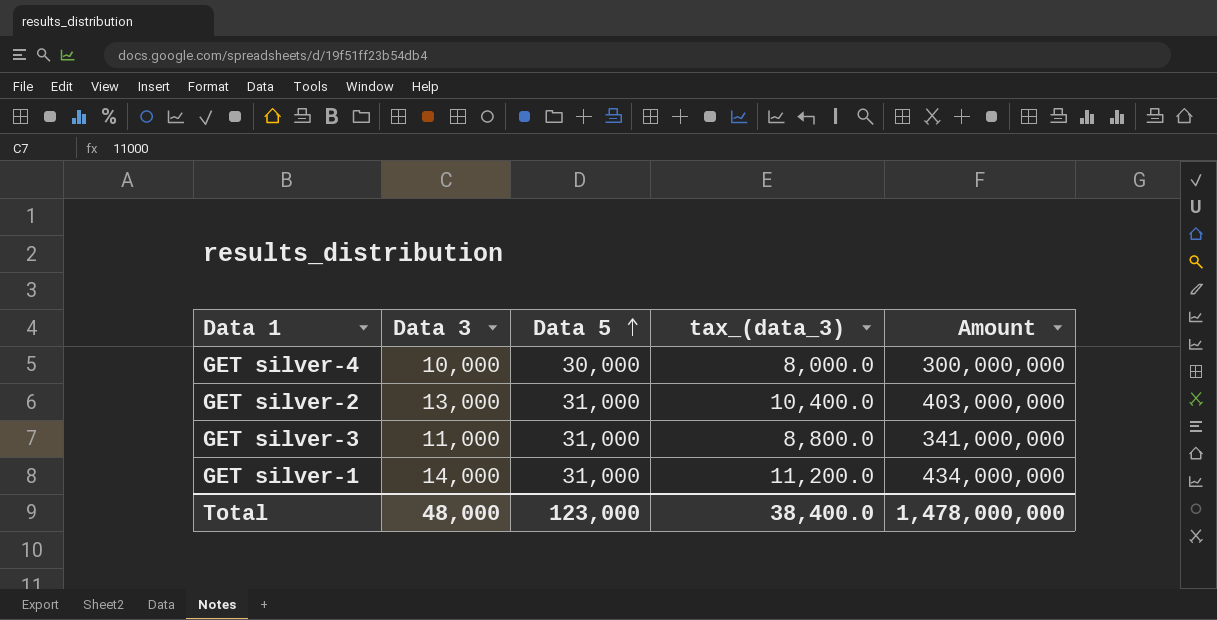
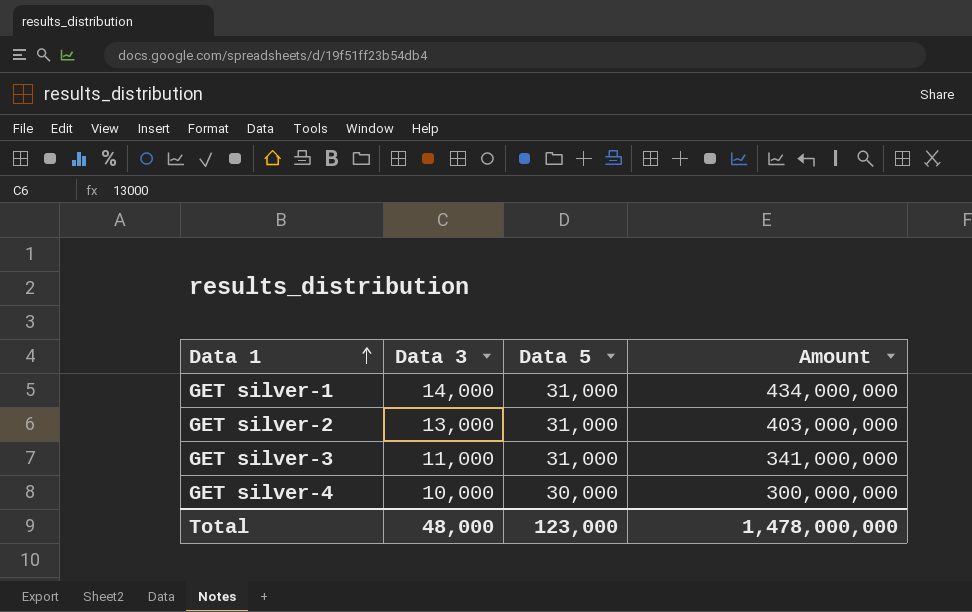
row order: Data 5 ascending -> Data 1 ascending
column tax_(data_3) | formula: [Data 3] * 0.8 -> none

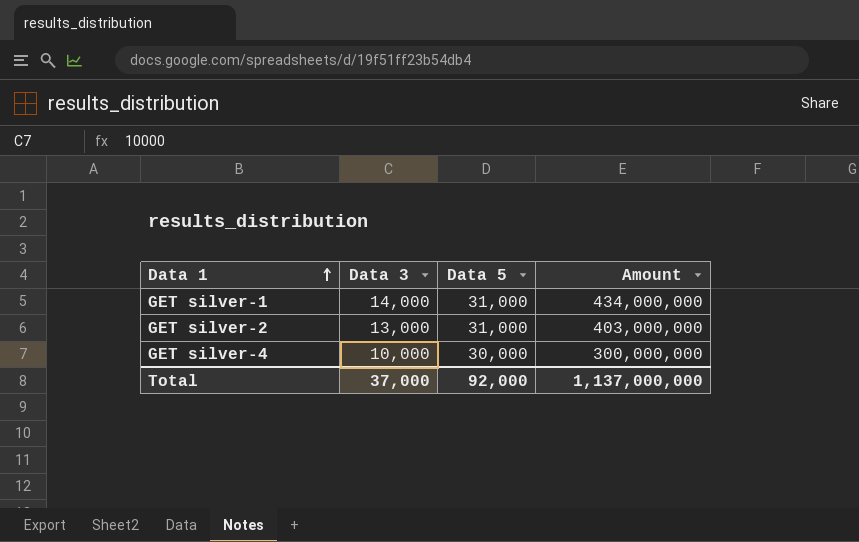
row GET silver-3: 11,000 | 31,000 | 341,000,000 -> none
Total | Data 3: 48,000 -> 37,000
Total | Data 5: 123,000 -> 92,000
Total | Amount: 1,478,000,000 -> 1,137,000,000

